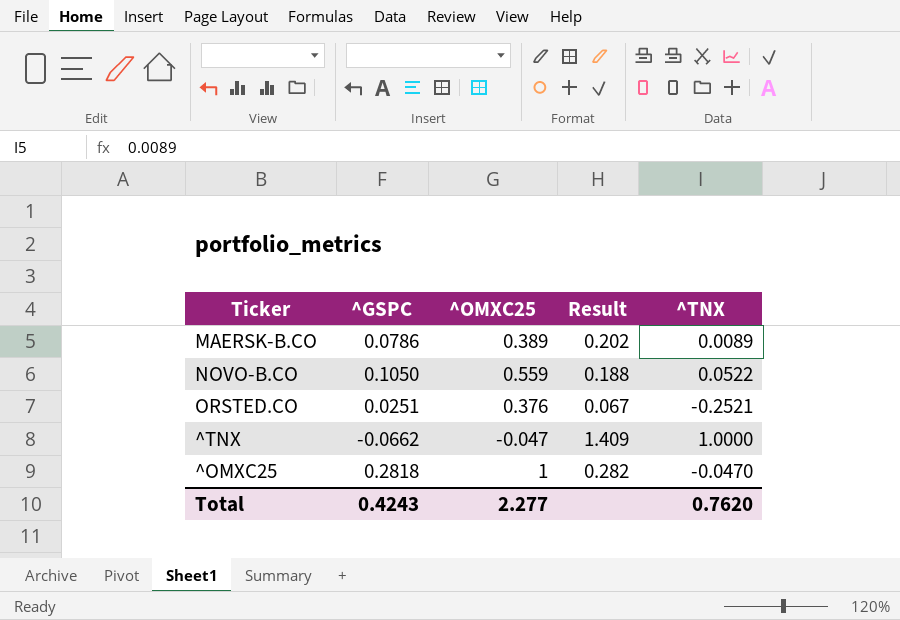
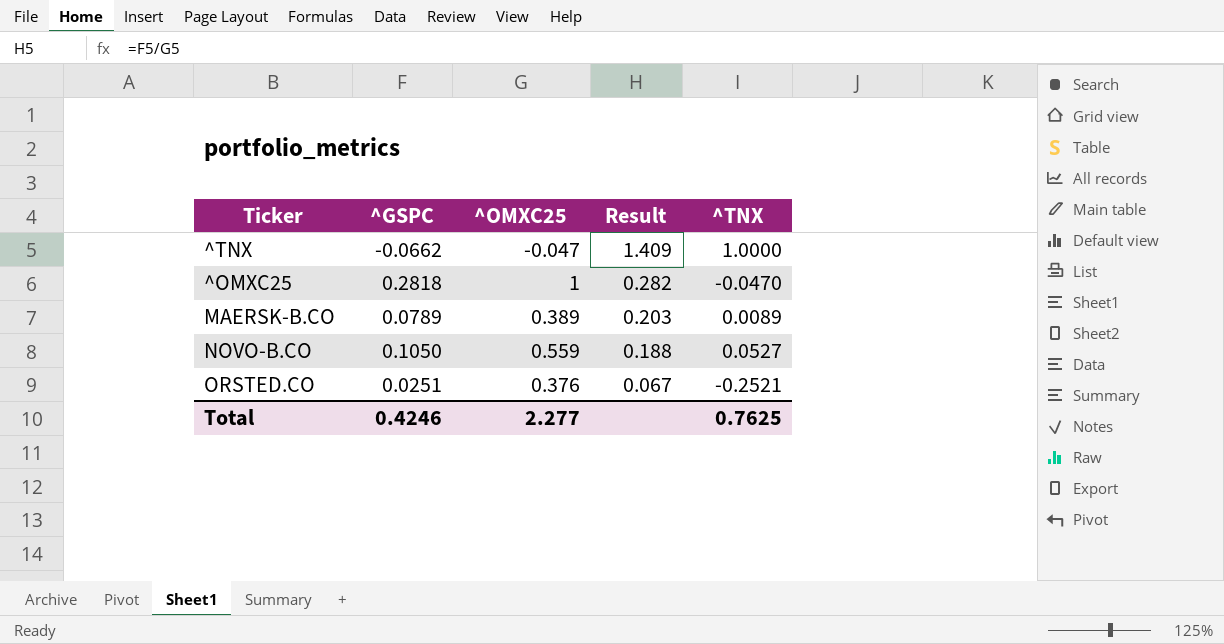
row order: none -> Result descending
MAERSK-B.CO | ^GSPC: 0.0786 -> 0.0789
MAERSK-B.CO | Result: 0.202 -> 0.203
NOVO-B.CO | ^TNX: 0.0522 -> 0.0527
Total | ^GSPC: 0.4243 -> 0.4246
Total | ^TNX: 0.7620 -> 0.7625

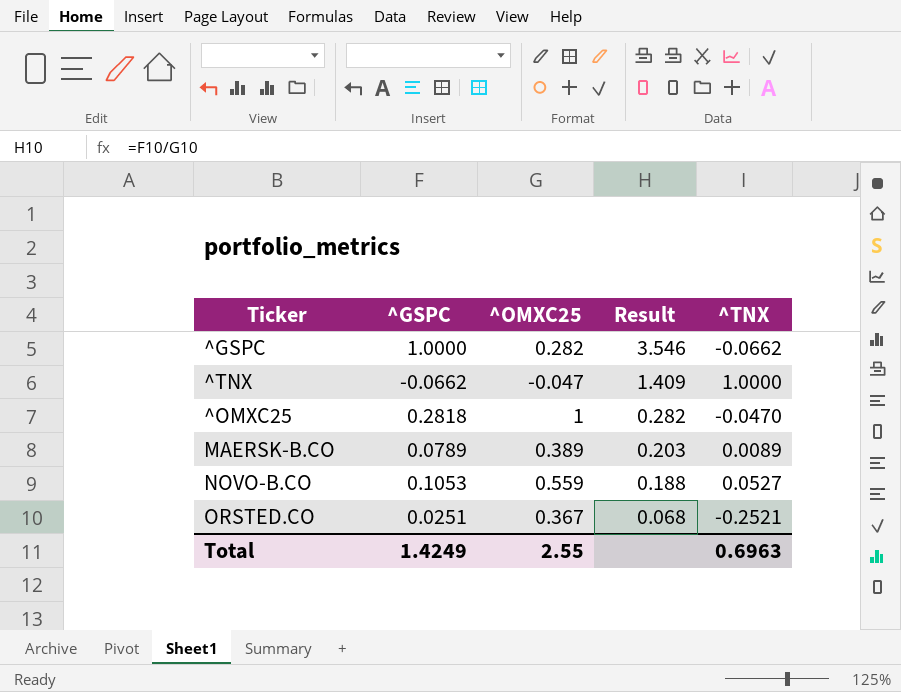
row ^GSPC: none -> 1.0000 | 0.282 | 3.546 | -0.0662
NOVO-B.CO | ^GSPC: 0.1050 -> 0.1053
ORSTED.CO | ^OMXC25: 0.376 -> 0.367
ORSTED.CO | Result: 0.067 -> 0.068
Total | ^GSPC: 0.4246 -> 1.4249
Total | ^OMXC25: 2.277 -> 2.55
Total | ^TNX: 0.7625 -> 0.6963

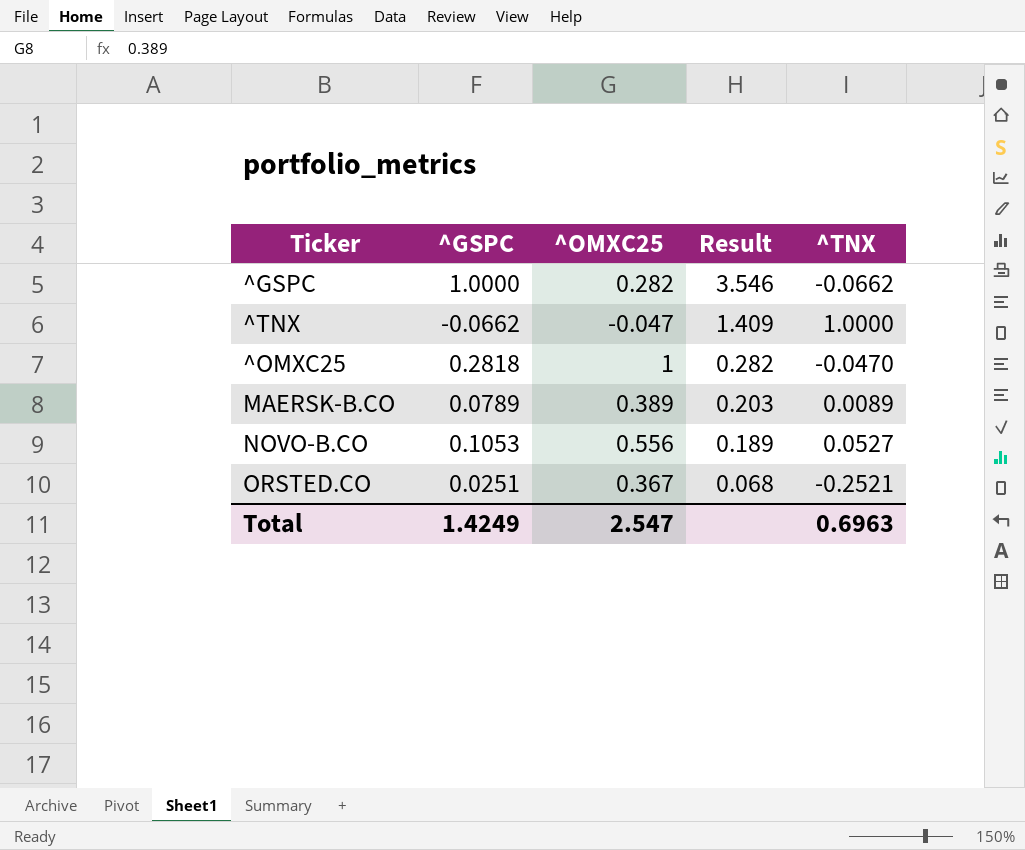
NOVO-B.CO | ^OMXC25: 0.559 -> 0.556
NOVO-B.CO | Result: 0.188 -> 0.189
Total | ^OMXC25: 2.55 -> 2.547

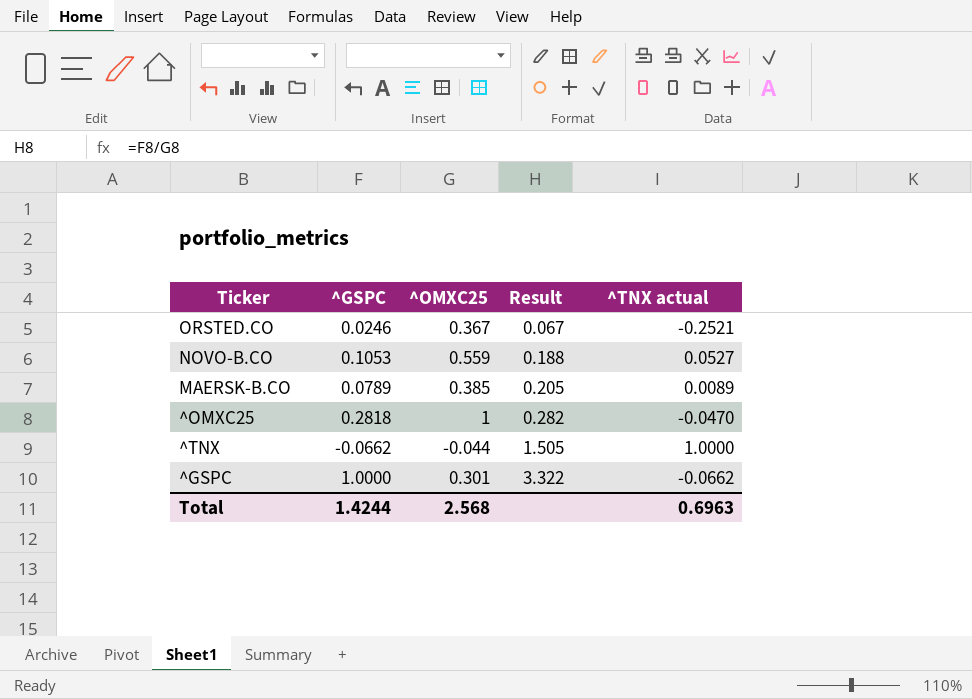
row order: Result descending -> Result ascending
column name: ^TNX -> ^TNX actual
ORSTED.CO | ^GSPC: 0.0251 -> 0.0246
ORSTED.CO | Result: 0.068 -> 0.067
NOVO-B.CO | ^OMXC25: 0.556 -> 0.559
NOVO-B.CO | Result: 0.189 -> 0.188
MAERSK-B.CO | ^OMXC25: 0.389 -> 0.385
MAERSK-B.CO | Result: 0.203 -> 0.205
^TNX | ^OMXC25: -0.047 -> -0.044
^TNX | Result: 1.409 -> 1.505
^GSPC | ^OMXC25: 0.282 -> 0.301
^GSPC | Result: 3.546 -> 3.322
Total | ^GSPC: 1.4249 -> 1.4244
Total | ^OMXC25: 2.547 -> 2.568

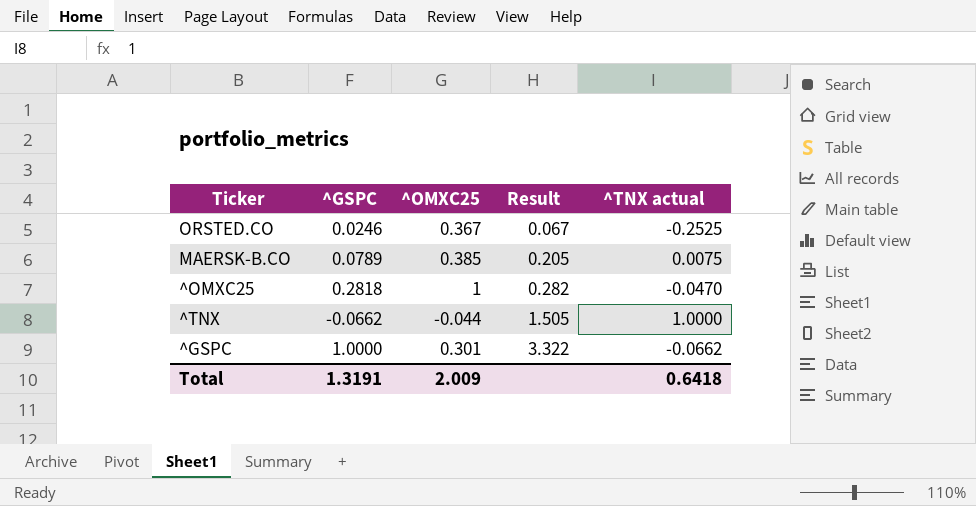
row NOVO-B.CO: 0.1053 | 0.559 | 0.188 | 0.0527 -> none
ORSTED.CO | ^TNX actual: -0.2521 -> -0.2525
MAERSK-B.CO | ^TNX actual: 0.0089 -> 0.0075
Total | ^GSPC: 1.4244 -> 1.3191
Total | ^OMXC25: 2.568 -> 2.009
Total | ^TNX actual: 0.6963 -> 0.6418

